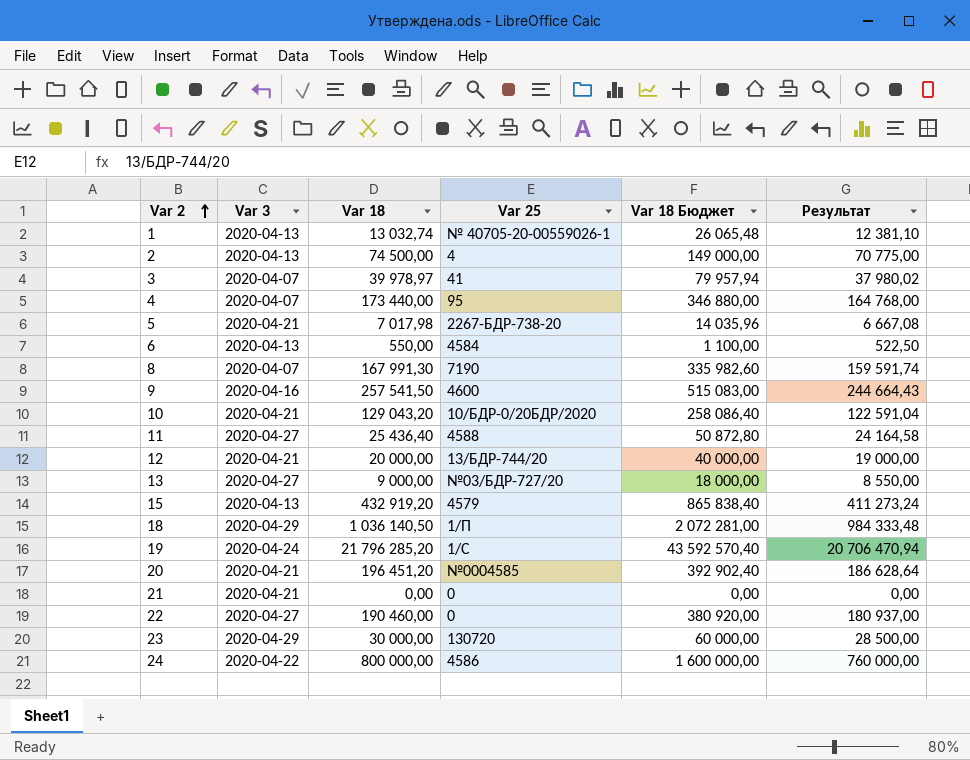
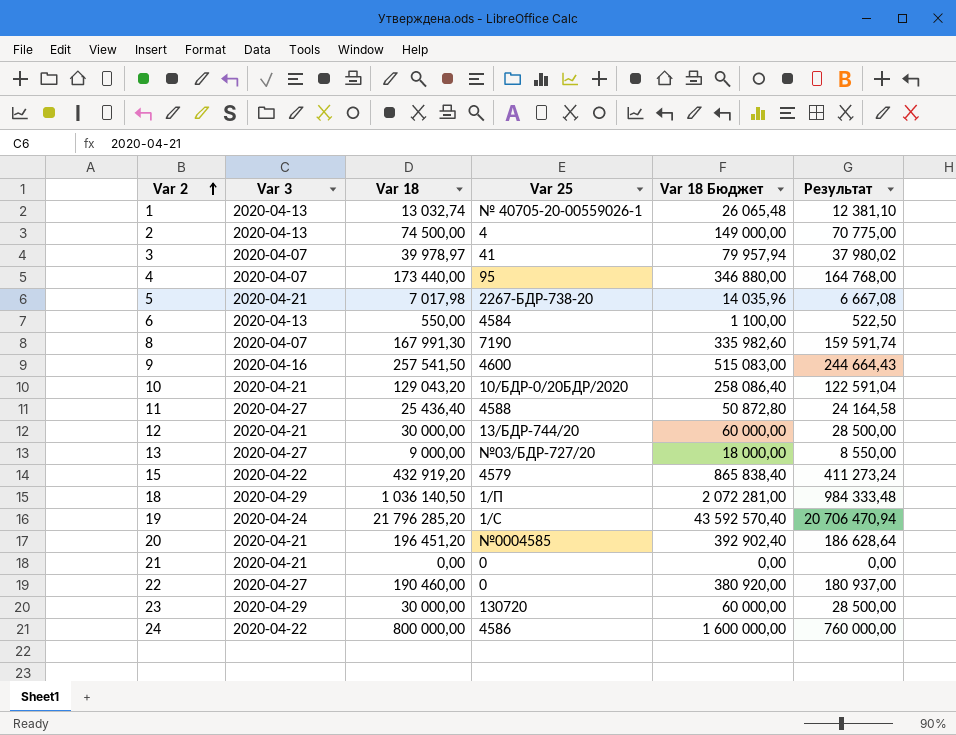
12 | Var 18: 20 000,00 -> 30 000,00
12 | Var 18 Бюджет: 40 000,00 -> 60 000,00
12 | Результат: 19 000,00 -> 28 500,00
15 | Var 3: 2020-04-13 -> 2020-04-22

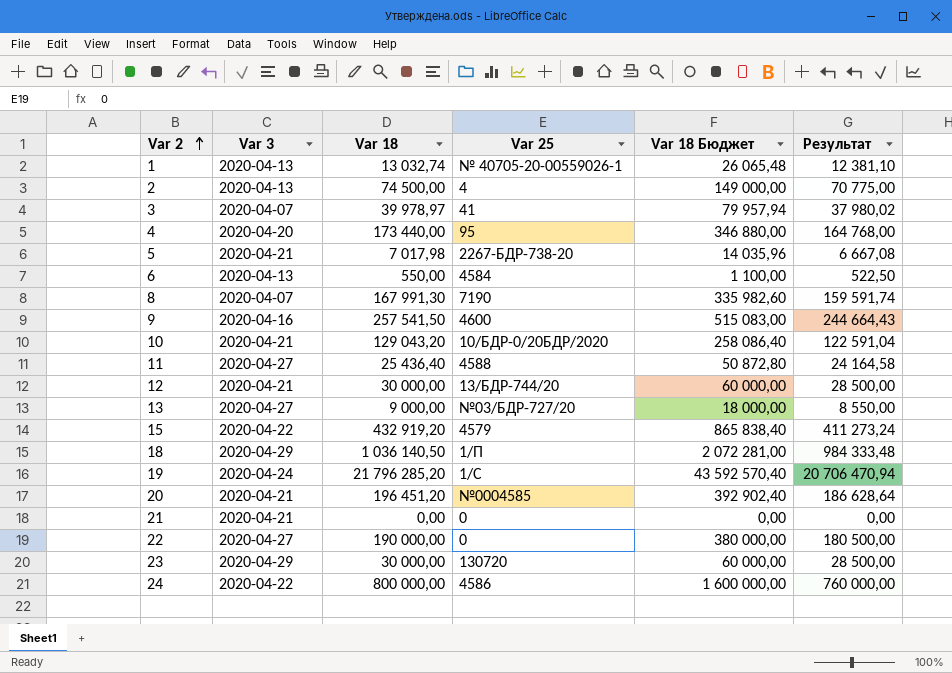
4 | Var 3: 2020-04-07 -> 2020-04-20
22 | Var 18: 190 460,00 -> 190 000,00
22 | Var 18 Бюджет: 380 920,00 -> 380 000,00
22 | Результат: 180 937,00 -> 180 500,00

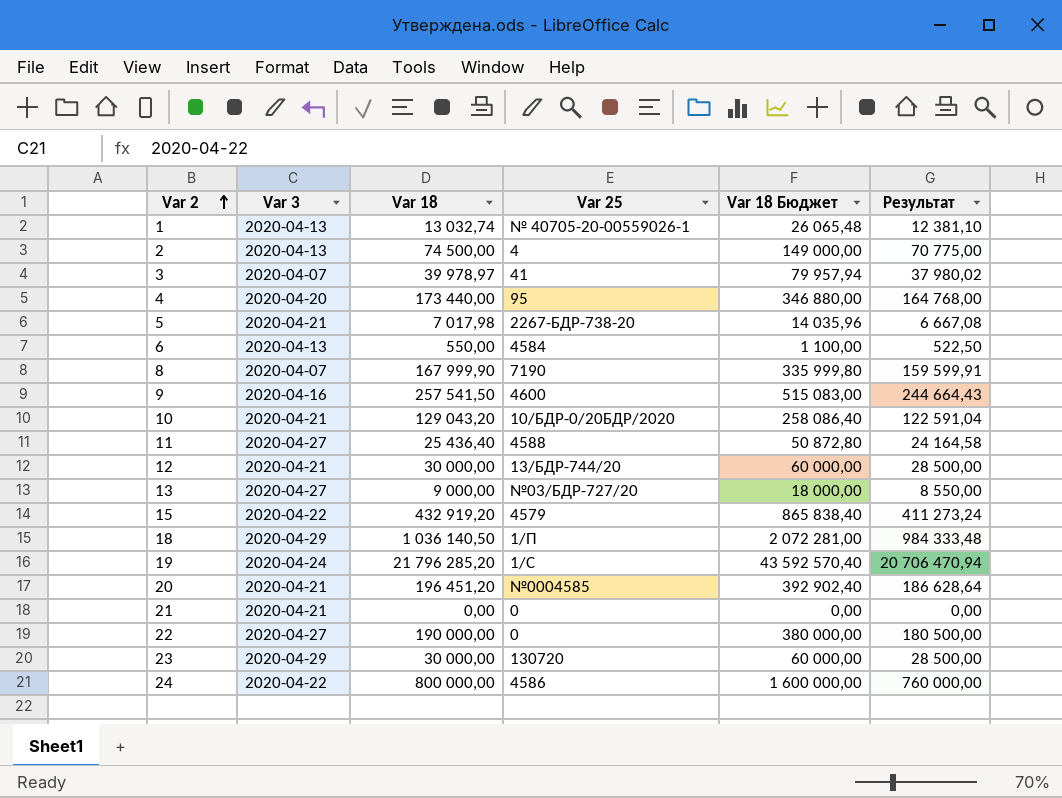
8 | Var 18: 167 991,30 -> 167 999,90
8 | Var 18 Бюджет: 335 982,60 -> 335 999,80
8 | Результат: 159 591,74 -> 159 599,91

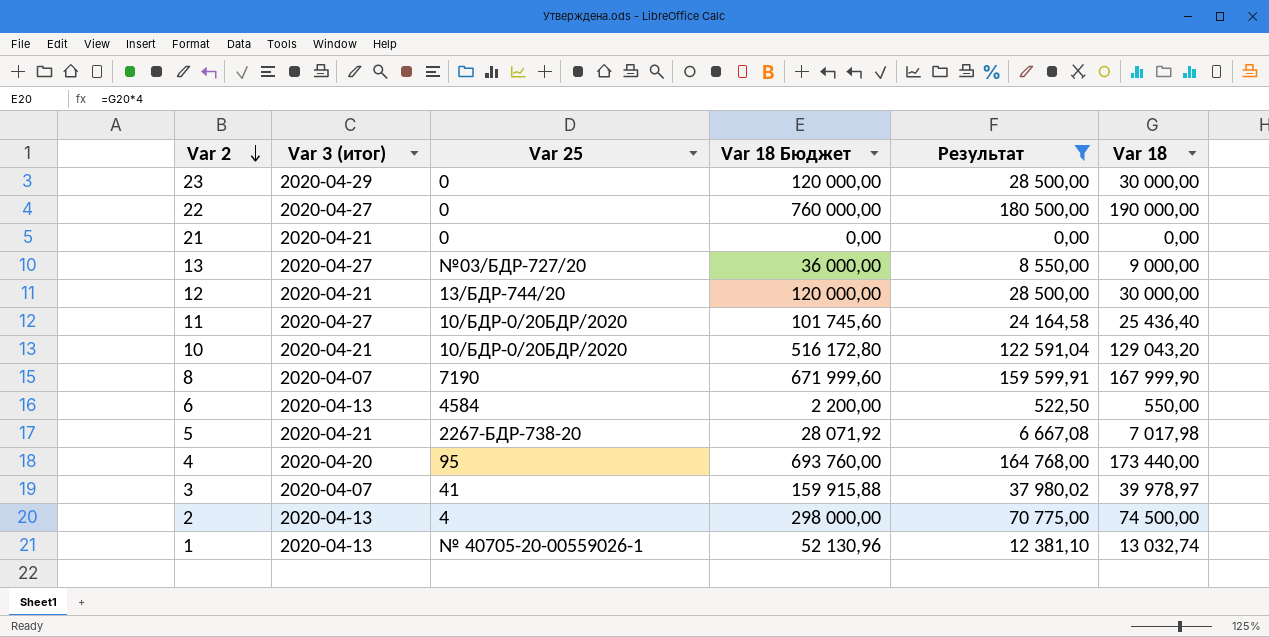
filter: none -> Результат <= 180 500,00
row order: Var 2 ascending -> Var 2 descending
column name: Var 3 -> Var 3 (итог)
column Var 18 Бюджет | formula: [Var 18] * 2 -> [Var 18] * 4
column Var 18 | position: 3 -> 6
23 | Var 25: 130720 -> 0
11 | Var 25: 4588 -> 10/БДР-0/20БДР/2020

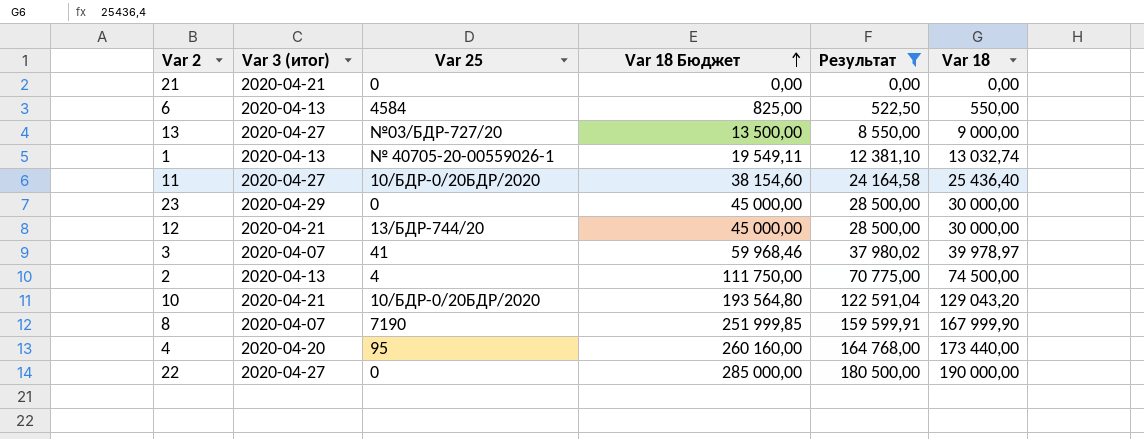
row order: Var 2 descending -> Var 18 Бюджет ascending
column Var 18 Бюджет | formula: [Var 18] * 4 -> [Var 18] * 1,5
row 5: 2020-04-21 | 2267-БДР-738-20 | 28 071,92 | 6 667,08 | 7 017,98 -> none

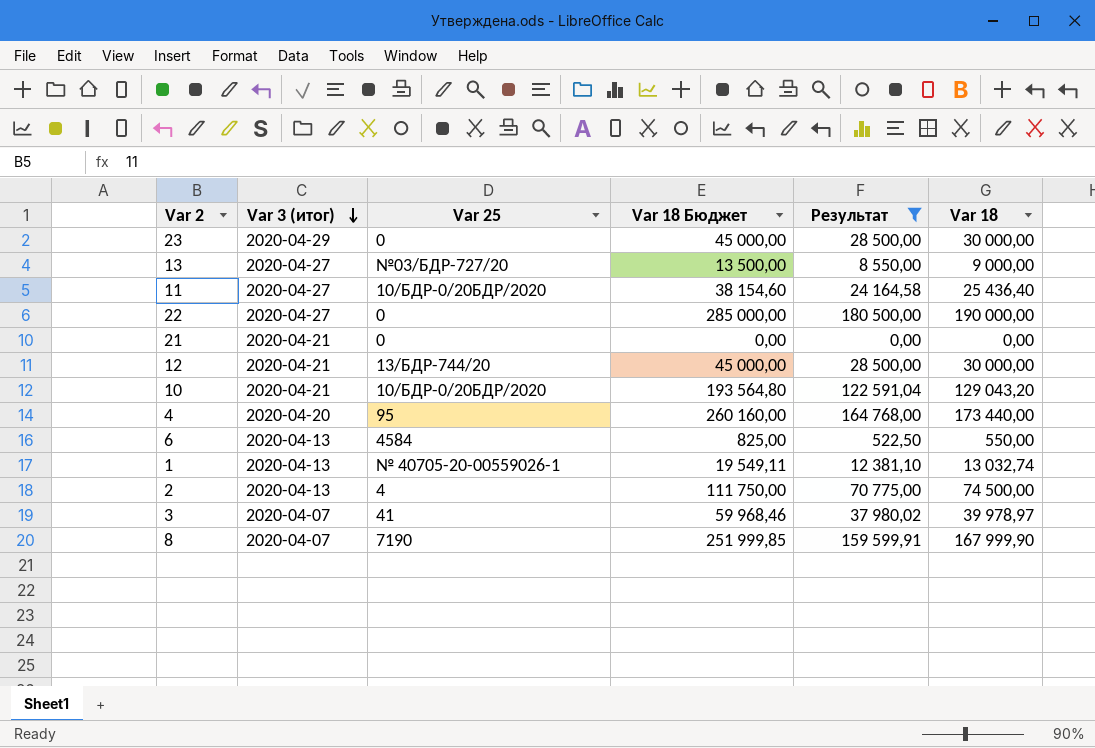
row order: Var 18 Бюджет ascending -> Var 3 (итог) descending

